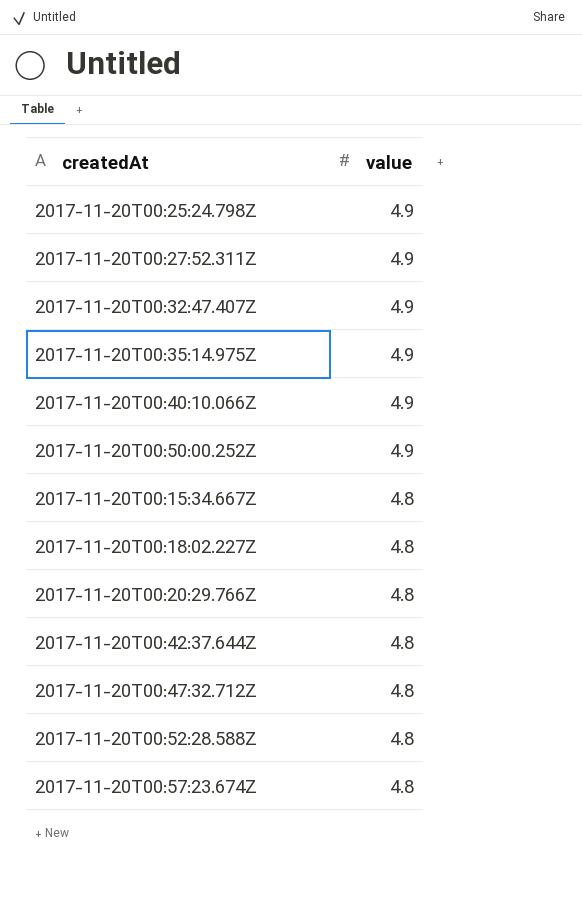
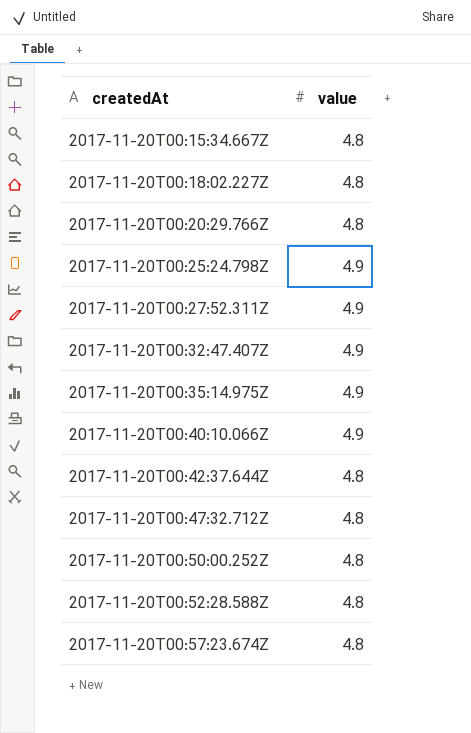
row order: value descending -> createdAt ascending
2017-11-20T00:50:00.252Z | value: 4.9 -> 4.8

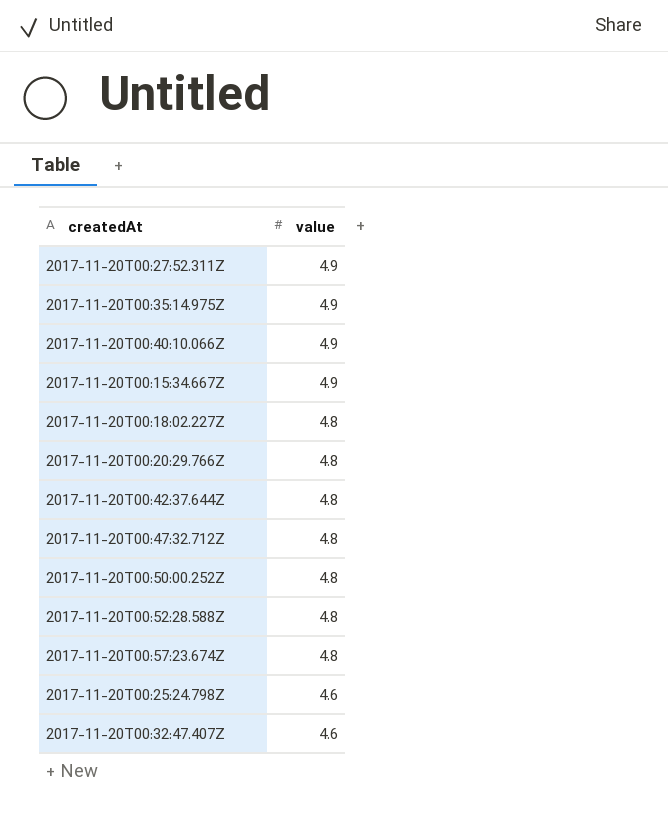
row order: createdAt ascending -> value descending
2017-11-20T00:15:34.667Z | value: 4.8 -> 4.9
2017-11-20T00:25:24.798Z | value: 4.9 -> 4.6
2017-11-20T00:32:47.407Z | value: 4.9 -> 4.6

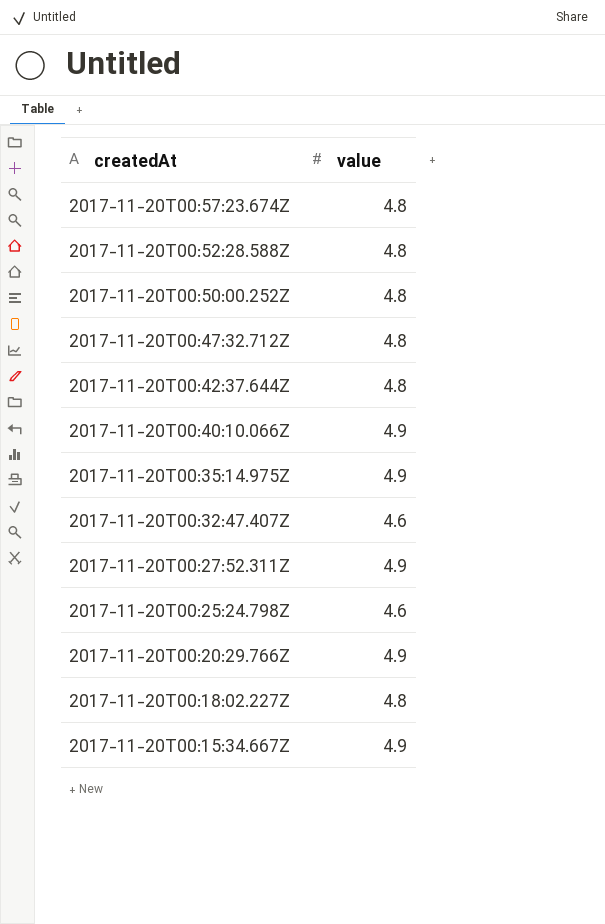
row order: value descending -> createdAt descending
2017-11-20T00:20:29.766Z | value: 4.8 -> 4.9

